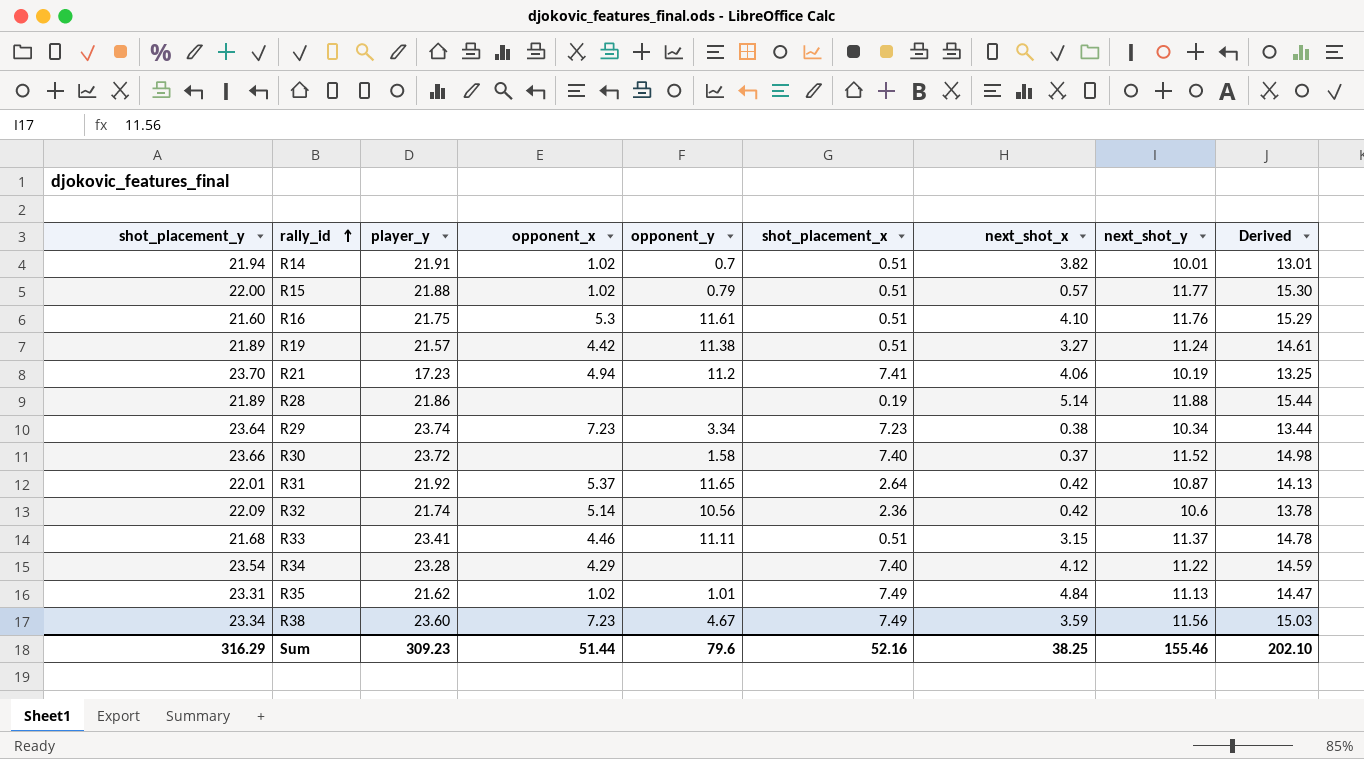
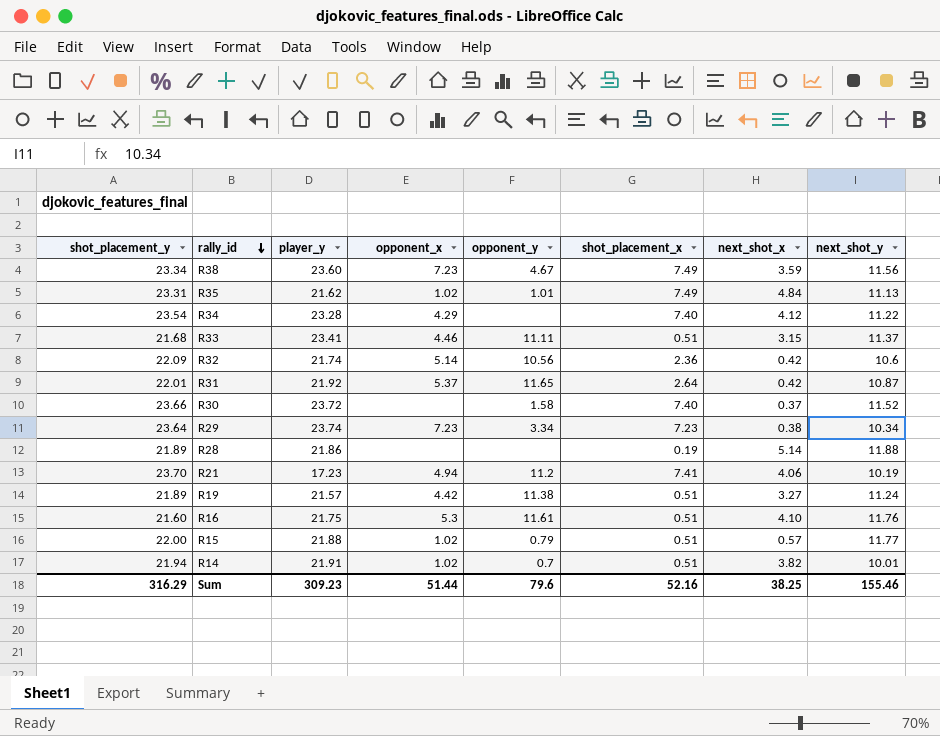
row order: rally_id ascending -> rally_id descending
column Derived | formula: [next_shot_y] * 1.3 -> none

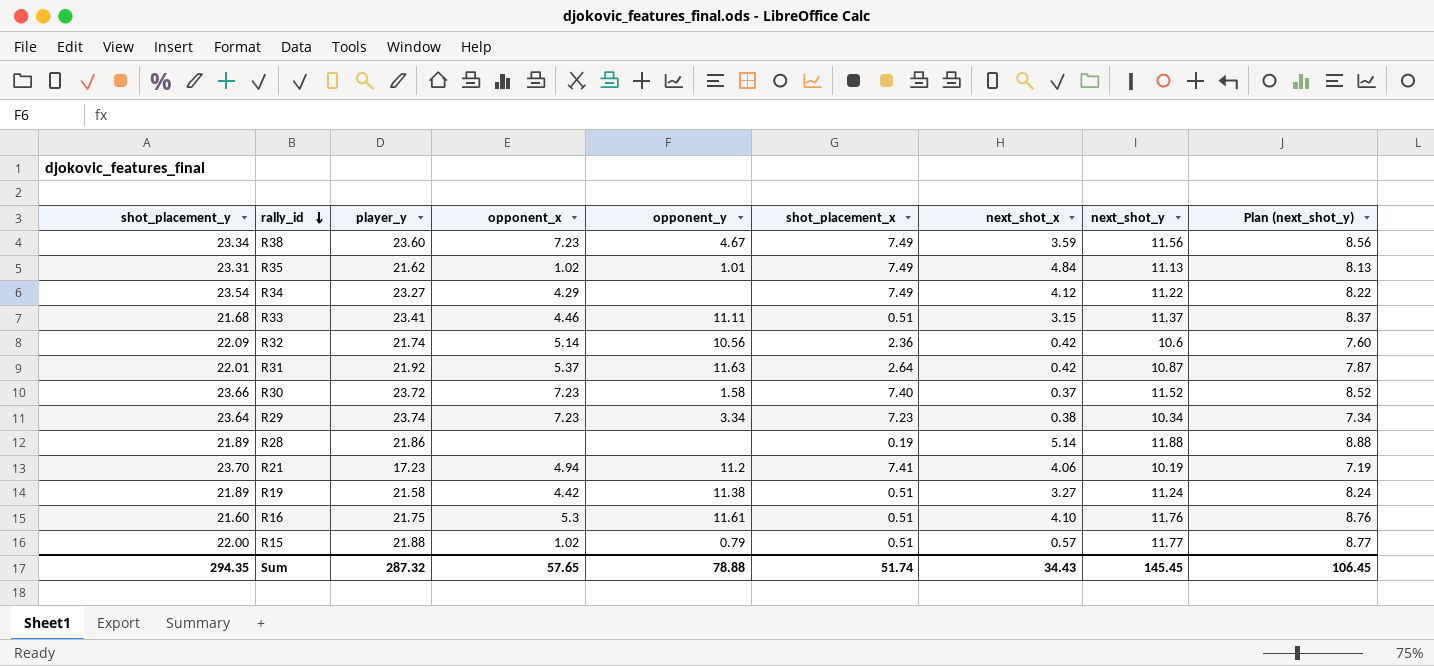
column Plan (next_shot_y) | formula: none -> [next_shot_y] - 3
row R14: 21.94 | 21.91 | 1.02 | 0.7 | 0.51 | 3.82 | 10.01 -> none
R34 | player_y: 23.28 -> 23.27
R34 | shot_placement_x: 7.40 -> 7.49
R31 | opponent_y: 11.65 -> 11.63
R30 | opponent_x: none -> 7.23
R19 | player_y: 21.57 -> 21.58
Sum | shot_placement_y: 316.29 -> 294.35
Sum | player_y: 309.23 -> 287.32
Sum | opponent_x: 51.44 -> 57.65
Sum | opponent_y: 79.6 -> 78.88
Sum | shot_placement_x: 52.16 -> 51.74
Sum | next_shot_x: 38.25 -> 34.43
Sum | next_shot_y: 155.46 -> 145.45

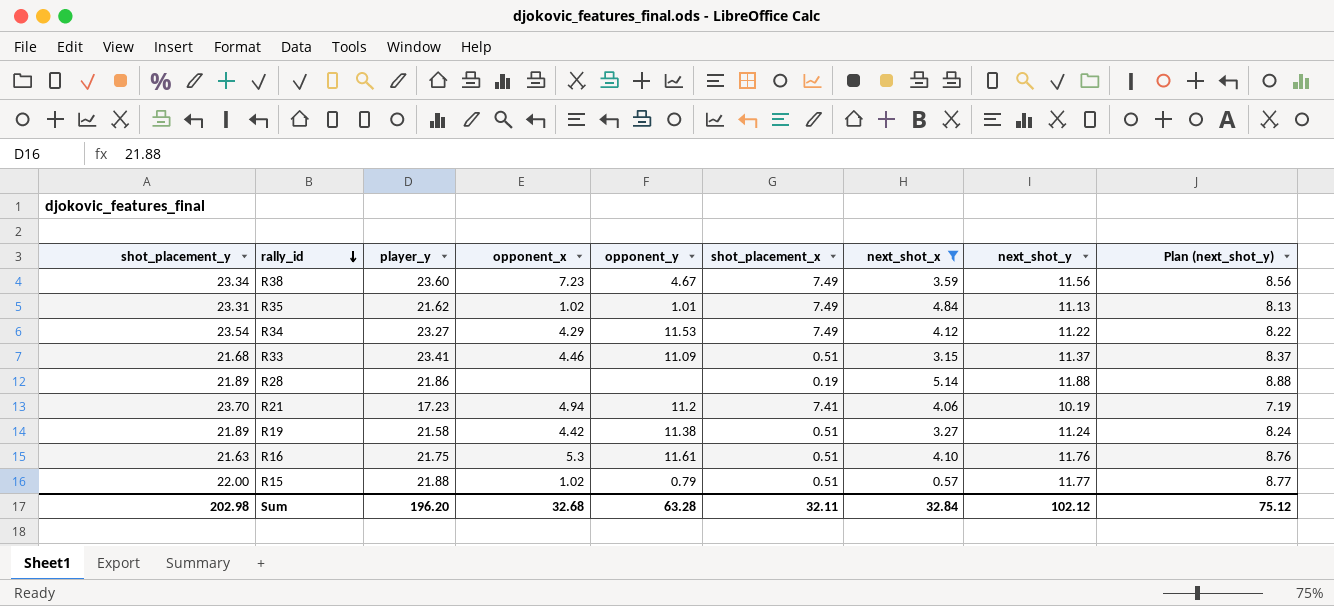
filter: none -> next_shot_x >= 0.57
R34 | opponent_y: none -> 11.53
R33 | opponent_y: 11.11 -> 11.09
R16 | shot_placement_y: 21.60 -> 21.63
Sum | shot_placement_y: 294.35 -> 202.98
Sum | player_y: 287.32 -> 196.20
Sum | opponent_x: 57.65 -> 32.68
Sum | opponent_y: 78.88 -> 63.28
Sum | shot_placement_x: 51.74 -> 32.11
Sum | next_shot_x: 34.43 -> 32.84
Sum | next_shot_y: 145.45 -> 102.12
Sum | Plan (next_shot_y): 106.45 -> 75.12

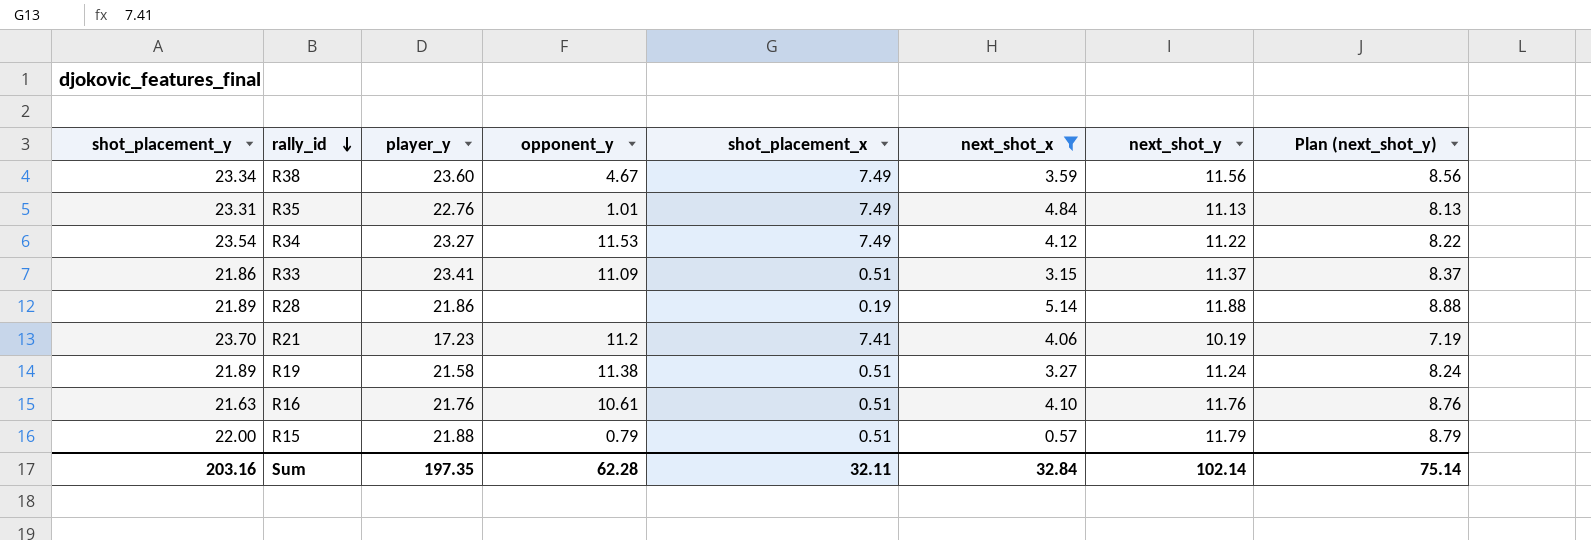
column opponent_x | position: 4 -> none
R35 | player_y: 21.62 -> 22.76
R33 | shot_placement_y: 21.68 -> 21.86
R16 | player_y: 21.75 -> 21.76
R16 | opponent_y: 11.61 -> 10.61
R15 | next_shot_y: 11.77 -> 11.79
R15 | Plan (next_shot_y): 8.77 -> 8.79
Sum | shot_placement_y: 202.98 -> 203.16
Sum | player_y: 196.20 -> 197.35
Sum | opponent_y: 63.28 -> 62.28
Sum | next_shot_y: 102.12 -> 102.14
Sum | Plan (next_shot_y): 75.12 -> 75.14

